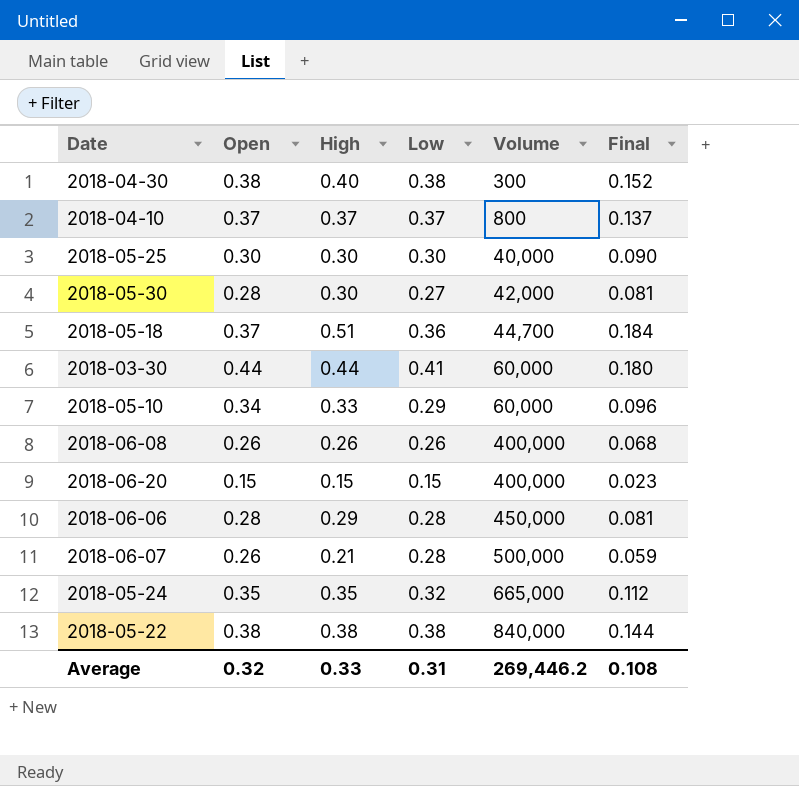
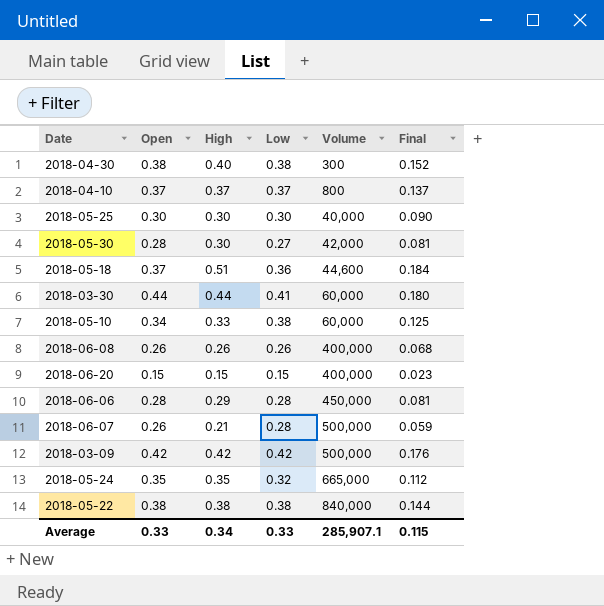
2018-05-18 | Volume: 44,700 -> 44,600
2018-05-10 | Low: 0.29 -> 0.38
2018-05-10 | Final: 0.096 -> 0.125
row 2018-03-09: none -> 0.42 | 0.42 | 0.42 | 500,000 | 0.176
Average | Open: 0.32 -> 0.33
Average | High: 0.33 -> 0.34
Average | Low: 0.31 -> 0.33
Average | Volume: 269,446.2 -> 285,907.1
Average | Final: 0.108 -> 0.115

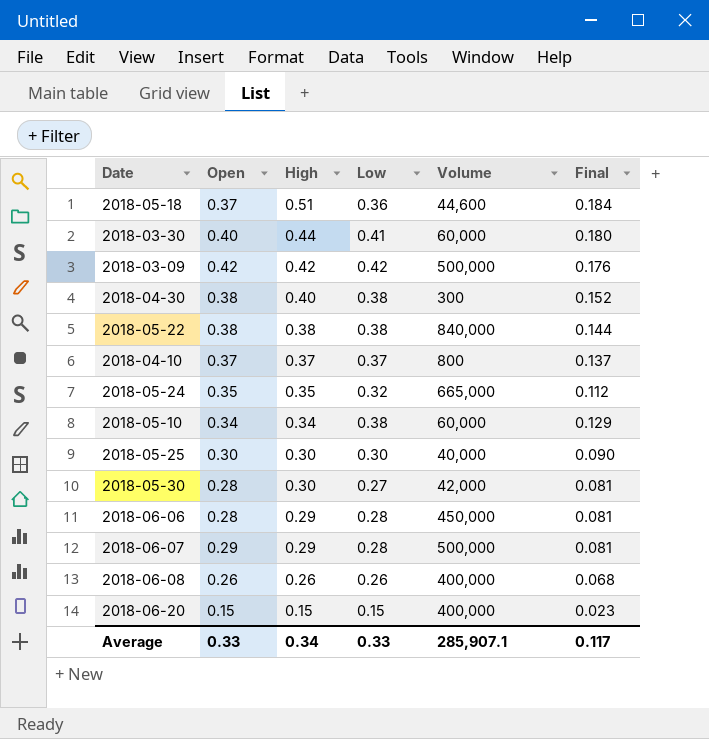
row order: Volume ascending -> High descending
2018-03-30 | Open: 0.44 -> 0.40
2018-05-10 | High: 0.33 -> 0.34
2018-05-10 | Final: 0.125 -> 0.129
2018-06-07 | Open: 0.26 -> 0.29
2018-06-07 | High: 0.21 -> 0.29
2018-06-07 | Final: 0.059 -> 0.081
Average | Final: 0.115 -> 0.117

